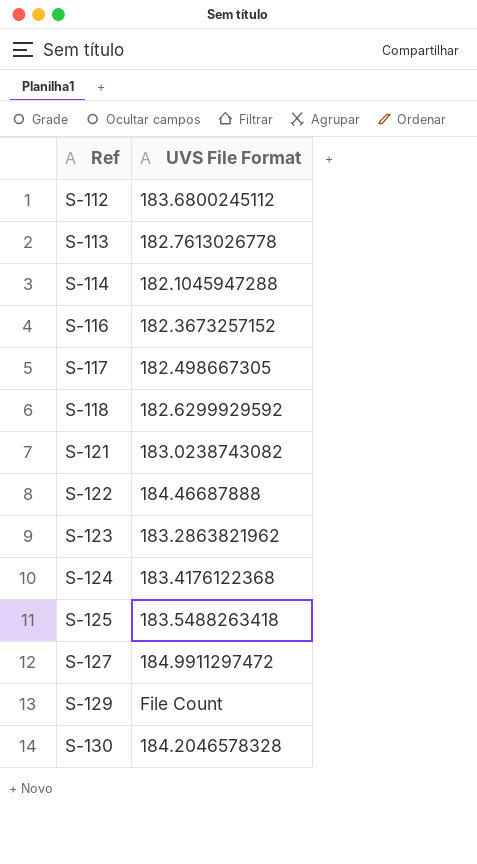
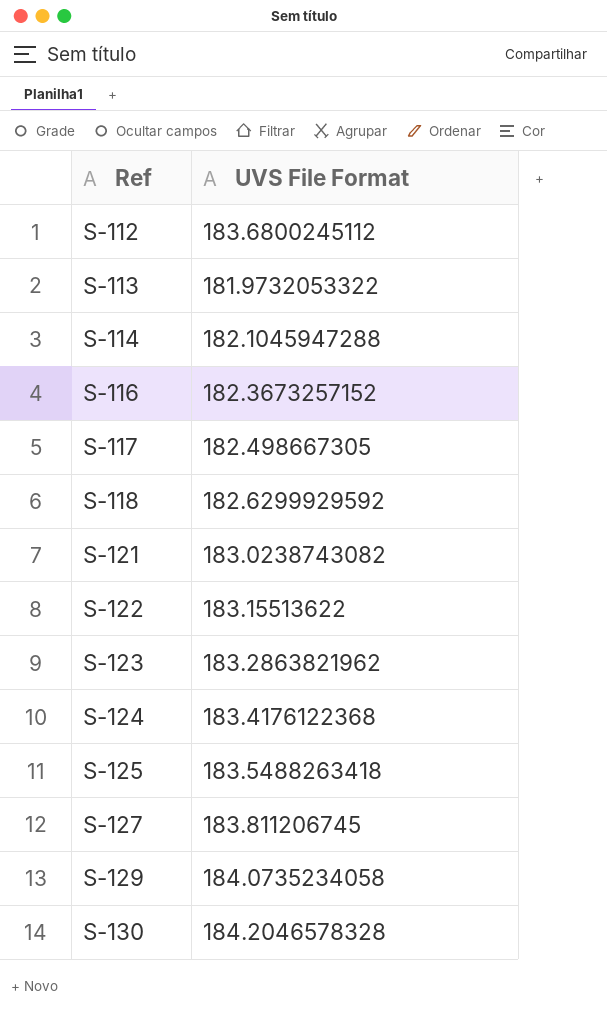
S-113 | UVS File Format: 182.7613026778 -> 181.9732053322
S-122 | UVS File Format: 184.46687888 -> 183.15513622
S-127 | UVS File Format: 184.9911297472 -> 183.811206745
S-129 | UVS File Format: File Count -> 184.0735234058

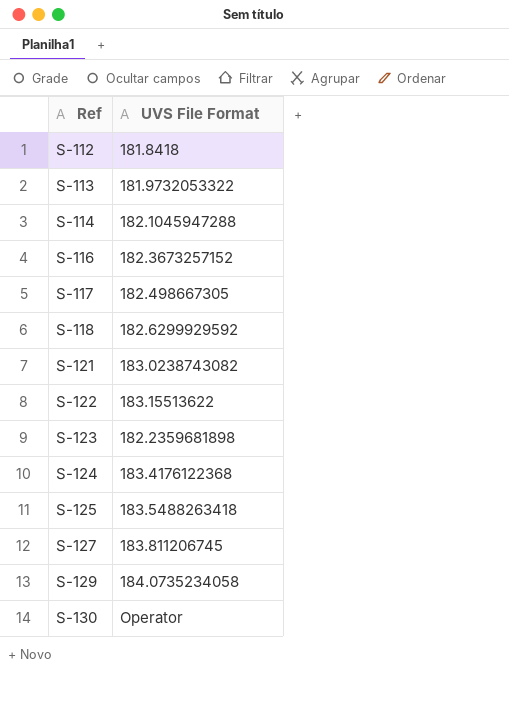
S-112 | UVS File Format: 183.6800245112 -> 181.8418
S-123 | UVS File Format: 183.2863821962 -> 182.2359681898
S-130 | UVS File Format: 184.2046578328 -> Operator

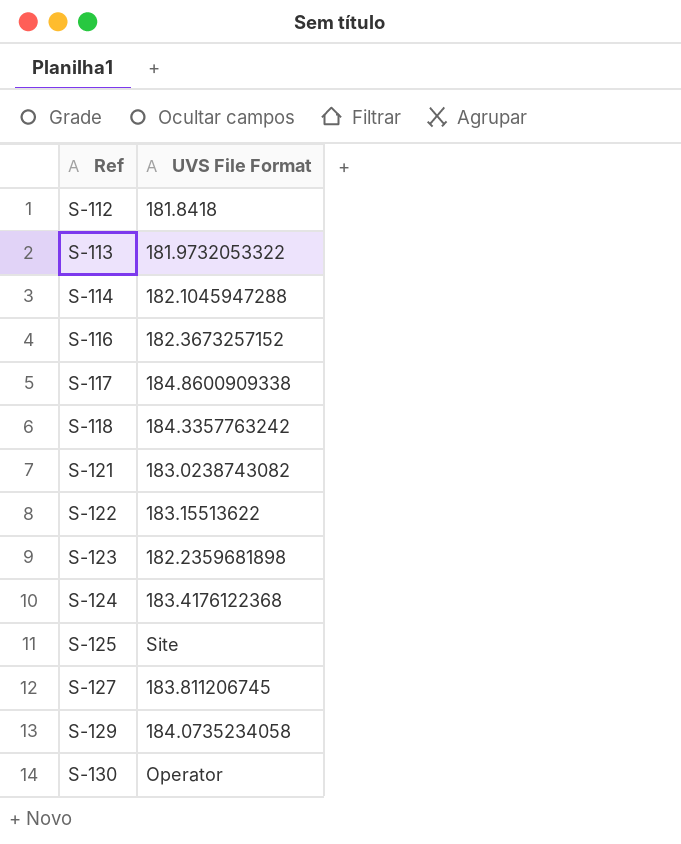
S-117 | UVS File Format: 182.498667305 -> 184.8600909338
S-118 | UVS File Format: 182.6299929592 -> 184.3357763242
S-125 | UVS File Format: 183.5488263418 -> Site

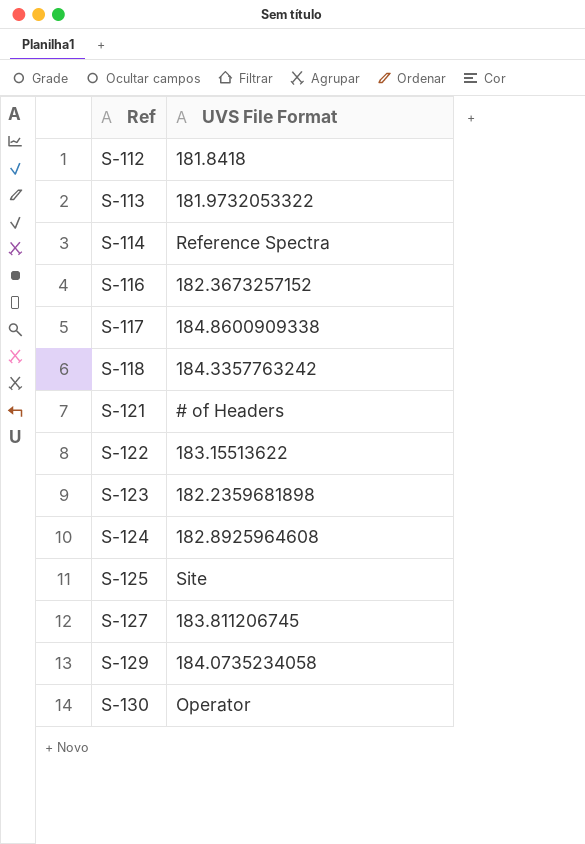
S-114 | UVS File Format: 182.1045947288 -> Reference Spectra
S-121 | UVS File Format: 183.0238743082 -> # of Headers
S-124 | UVS File Format: 183.4176122368 -> 182.8925964608

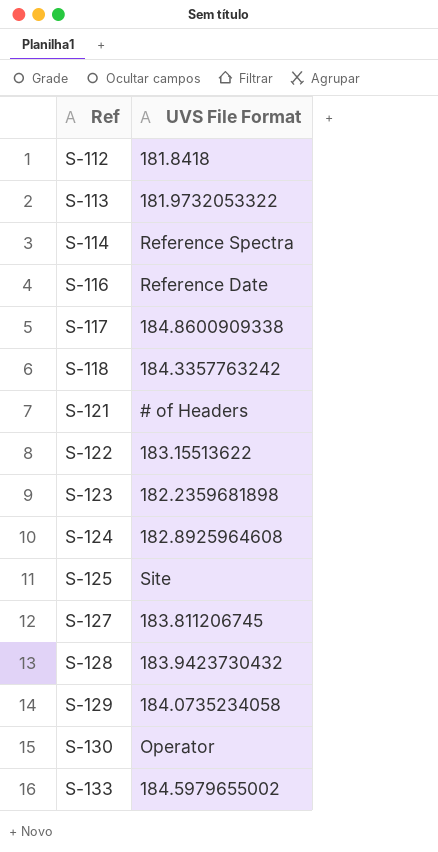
S-116 | UVS File Format: 182.3673257152 -> Reference Date
row S-128: none -> 183.9423730432
row S-133: none -> 184.5979655002

